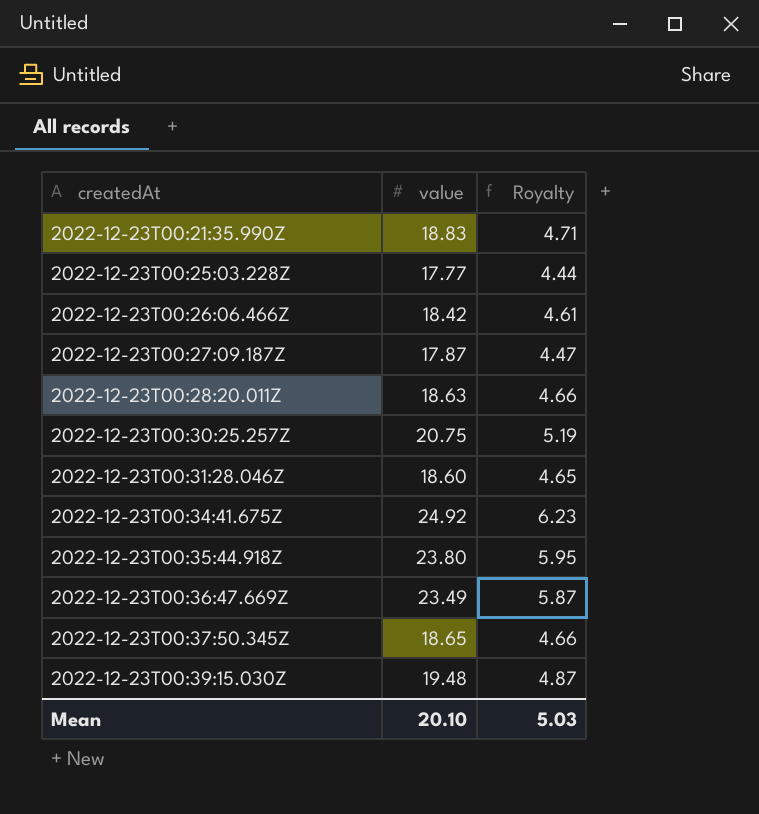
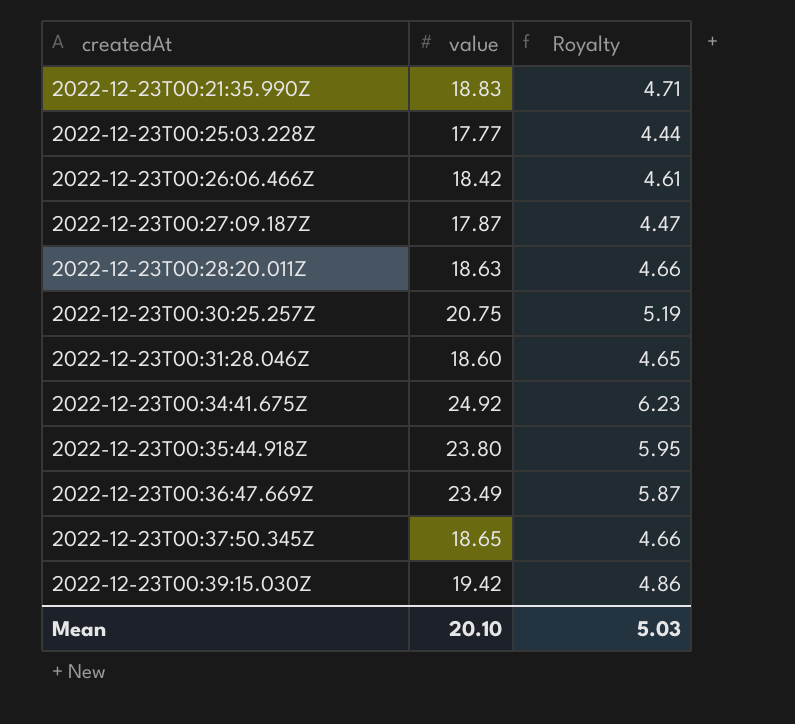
2022-12-23T00:39:15.030Z | value: 19.48 -> 19.42
2022-12-23T00:39:15.030Z | Royalty: 4.87 -> 4.86

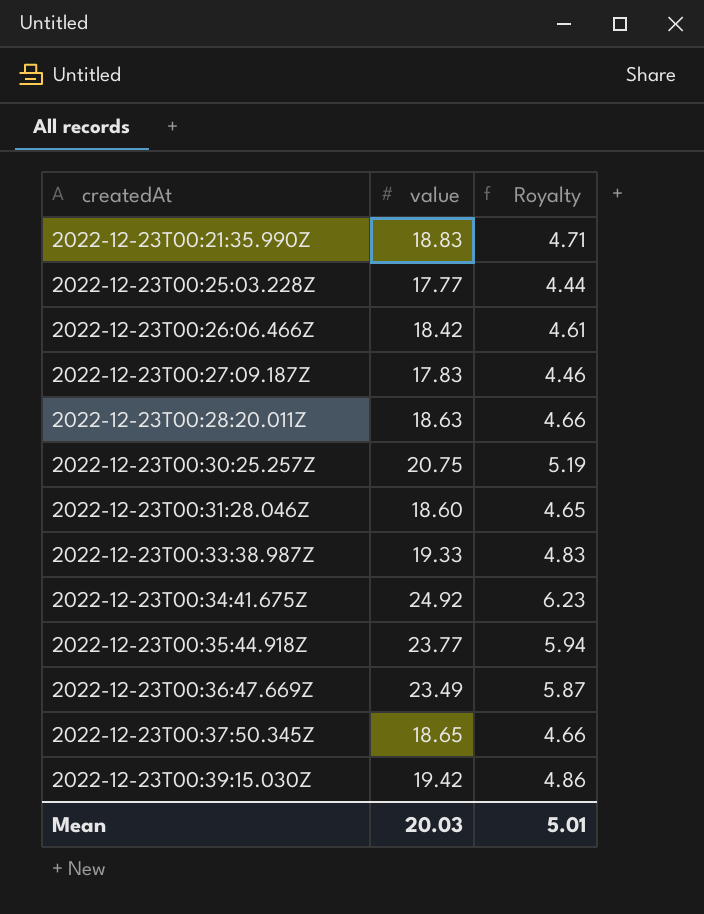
2022-12-23T00:27:09.187Z | value: 17.87 -> 17.83
2022-12-23T00:27:09.187Z | Royalty: 4.47 -> 4.46
row 2022-12-23T00:33:38.987Z: none -> 19.33 | 4.83
2022-12-23T00:35:44.918Z | value: 23.80 -> 23.77
2022-12-23T00:35:44.918Z | Royalty: 5.95 -> 5.94
Mean | value: 20.10 -> 20.03
Mean | Royalty: 5.03 -> 5.01

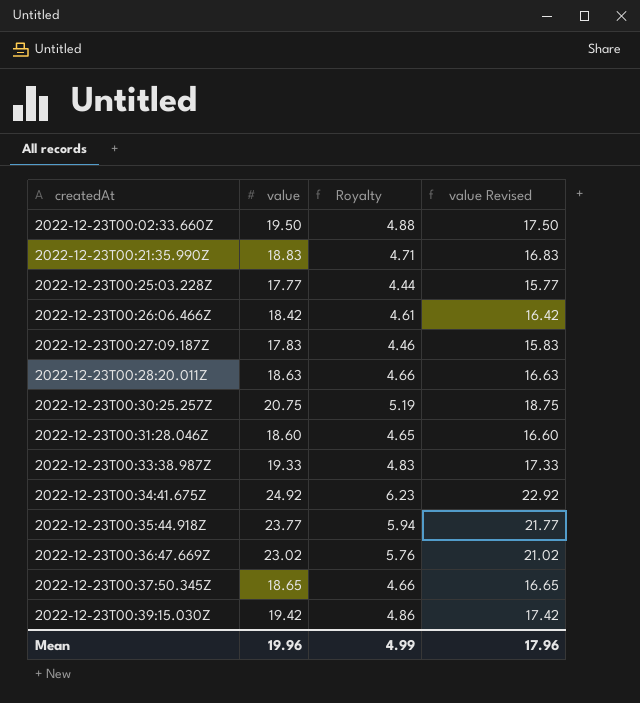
column value Revised | formula: none -> [value] - 2
row 2022-12-23T00:02:33.660Z: none -> 19.50 | 4.88 | 17.50
2022-12-23T00:36:47.669Z | value: 23.49 -> 23.02
2022-12-23T00:36:47.669Z | Royalty: 5.87 -> 5.76
Mean | value: 20.03 -> 19.96
Mean | Royalty: 5.01 -> 4.99

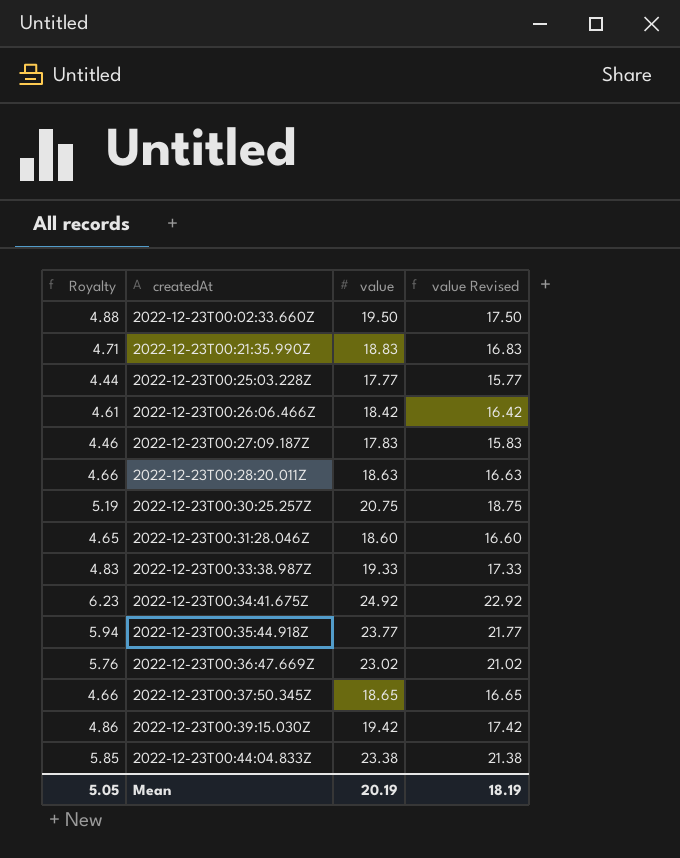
column Royalty | position: 3 -> 1
row 2022-12-23T00:44:04.833Z: none -> 5.85 | 23.38 | 21.38
Mean | Royalty: 4.99 -> 5.05
Mean | value: 19.96 -> 20.19
Mean | value Revised: 17.96 -> 18.19

